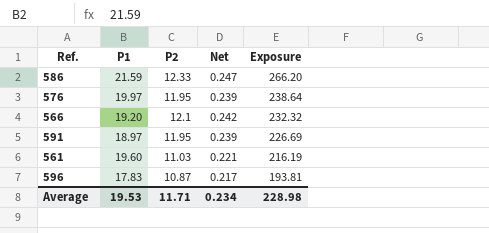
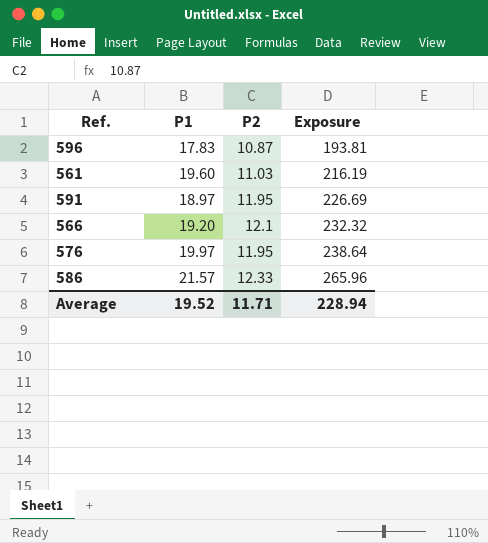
row order: Exposure descending -> Exposure ascending
column Net | formula: [P2] * 0.02 -> none
586 | P1: 21.59 -> 21.57
586 | Exposure: 266.20 -> 265.96
Average | P1: 19.53 -> 19.52
Average | Exposure: 228.98 -> 228.94

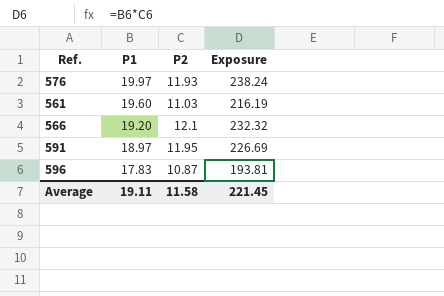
row order: Exposure ascending -> P1 descending
row 586: 21.57 | 12.33 | 265.96 -> none
576 | P2: 11.95 -> 11.93
576 | Exposure: 238.64 -> 238.24
Average | P1: 19.52 -> 19.11
Average | P2: 11.71 -> 11.58
Average | Exposure: 228.94 -> 221.45

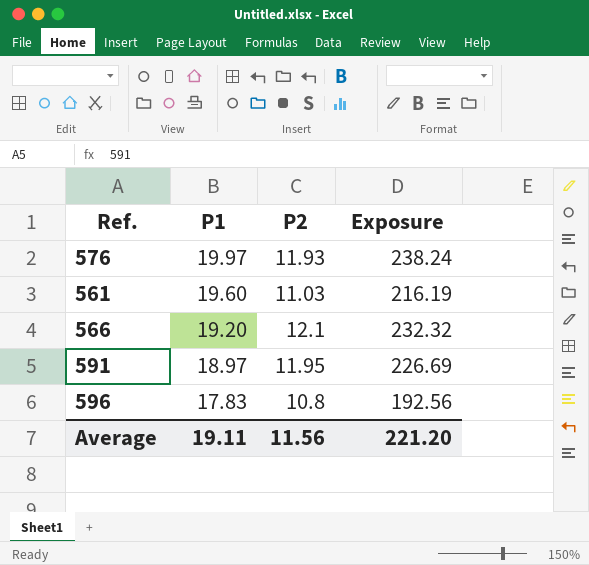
596 | P2: 10.87 -> 10.8
596 | Exposure: 193.81 -> 192.56
Average | P2: 11.58 -> 11.56
Average | Exposure: 221.45 -> 221.20

